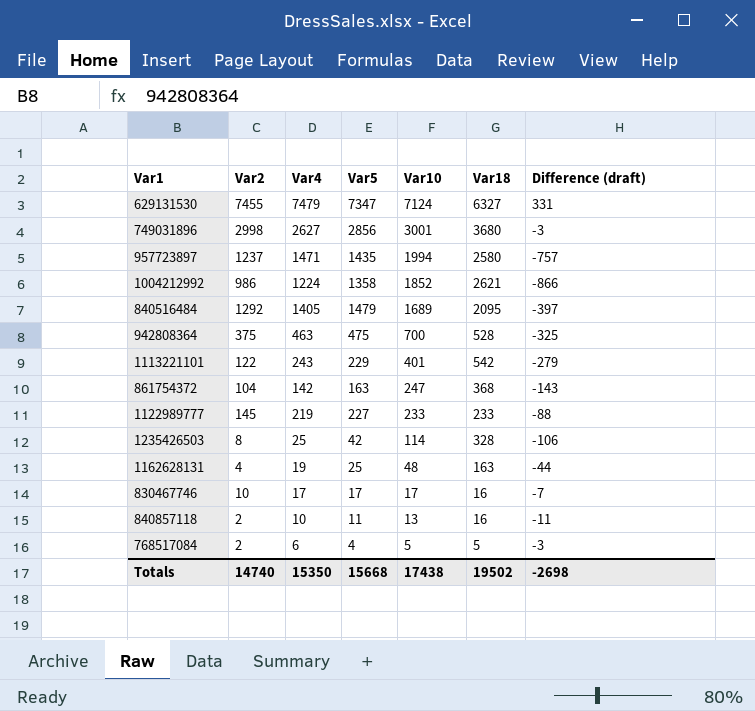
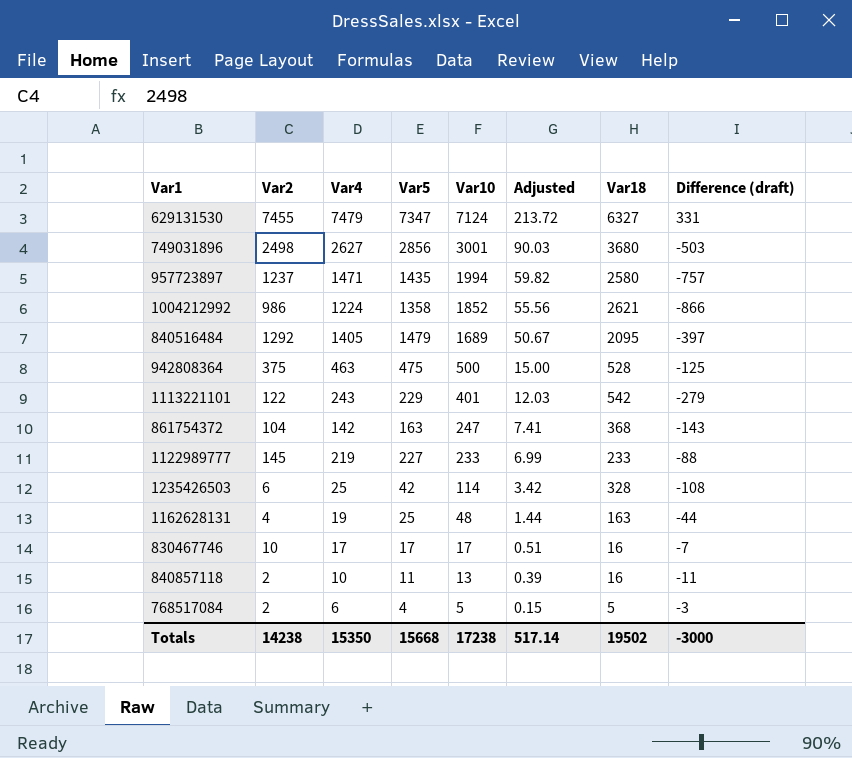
column Adjusted | formula: none -> [Var10] * 0.03
749031896 | Var2: 2998 -> 2498
749031896 | Difference (draft): -3 -> -503
942808364 | Var10: 700 -> 500
942808364 | Difference (draft): -325 -> -125
1235426503 | Var2: 8 -> 6
1235426503 | Difference (draft): -106 -> -108
Totals | Var2: 14740 -> 14238
Totals | Var10: 17438 -> 17238
Totals | Difference (draft): -2698 -> -3000

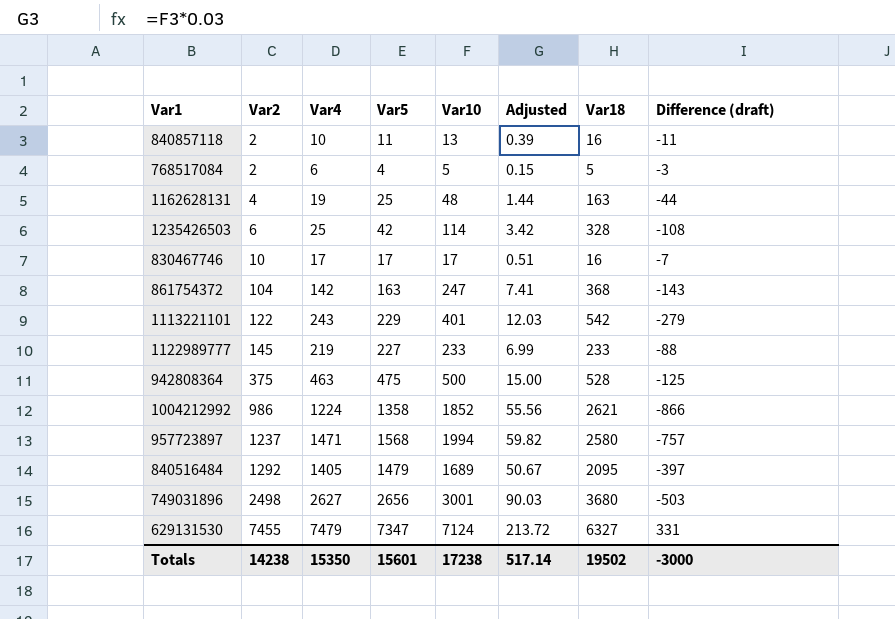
row order: Var10 descending -> Var2 ascending
957723897 | Var5: 1435 -> 1568
749031896 | Var5: 2856 -> 2656
Totals | Var5: 15668 -> 15601

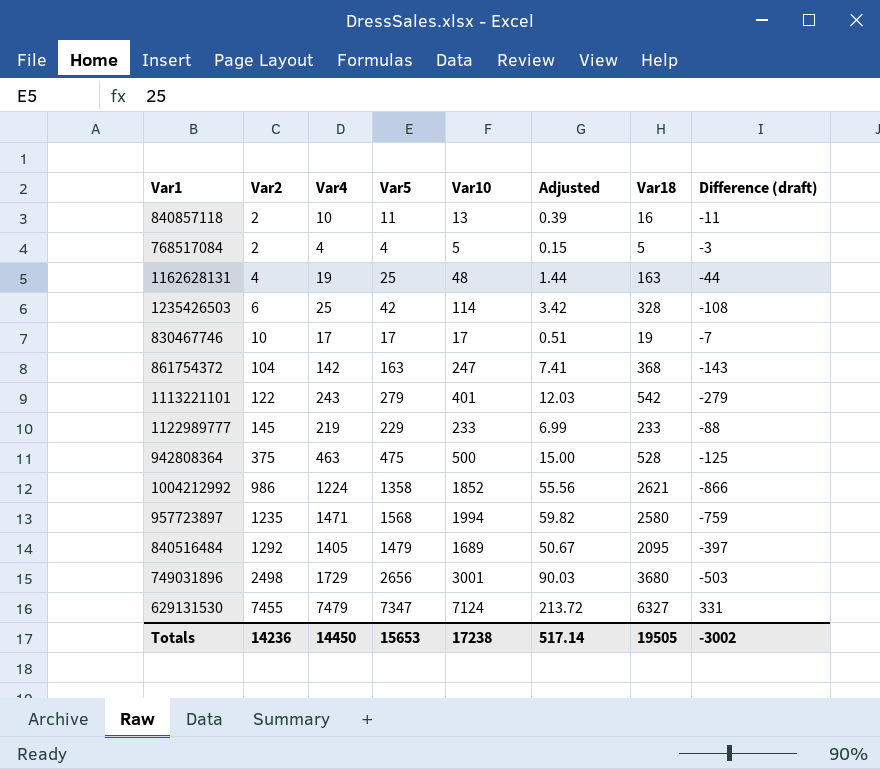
768517084 | Var4: 6 -> 4
830467746 | Var18: 16 -> 19
1113221101 | Var5: 229 -> 279
1122989777 | Var5: 227 -> 229
957723897 | Var2: 1237 -> 1235
957723897 | Difference (draft): -757 -> -759
749031896 | Var4: 2627 -> 1729
Totals | Var2: 14238 -> 14236
Totals | Var4: 15350 -> 14450
Totals | Var5: 15601 -> 15653
Totals | Var18: 19502 -> 19505
Totals | Difference (draft): -3000 -> -3002

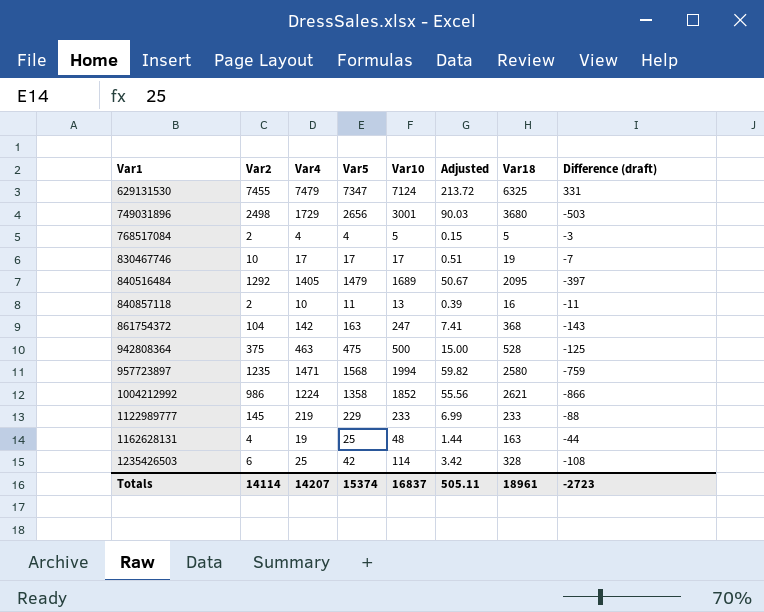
row order: Var2 ascending -> Var1 ascending
row 1113221101: 122 | 243 | 279 | 401 | 12.03 | 542 | -279 -> none
629131530 | Var18: 6327 -> 6325
Totals | Var2: 14236 -> 14114
Totals | Var4: 14450 -> 14207
Totals | Var5: 15653 -> 15374
Totals | Var10: 17238 -> 16837
Totals | Adjusted: 517.14 -> 505.11
Totals | Var18: 19505 -> 18961
Totals | Difference (draft): -3002 -> -2723

